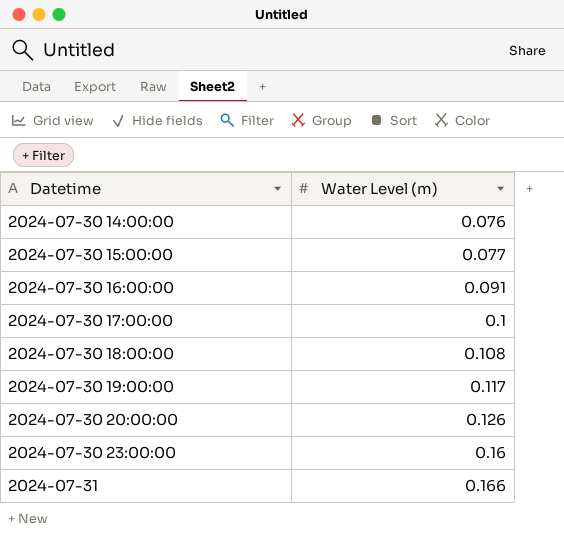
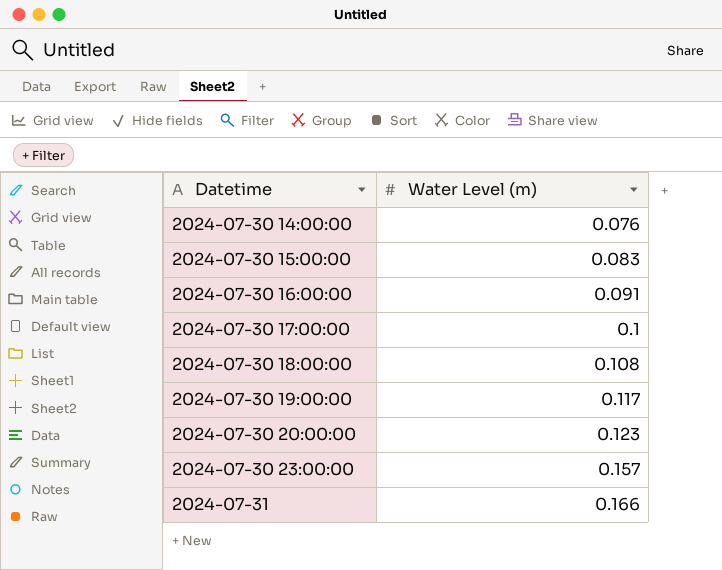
2024-07-30 15:00:00 | Water Level (m): 0.077 -> 0.083
2024-07-30 20:00:00 | Water Level (m): 0.126 -> 0.123
2024-07-30 23:00:00 | Water Level (m): 0.16 -> 0.157

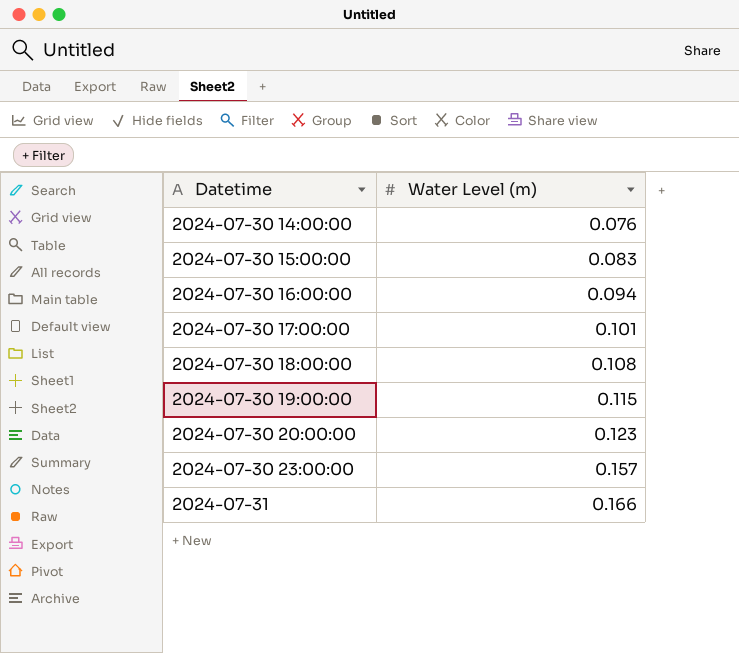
2024-07-30 16:00:00 | Water Level (m): 0.091 -> 0.094
2024-07-30 17:00:00 | Water Level (m): 0.1 -> 0.101
2024-07-30 19:00:00 | Water Level (m): 0.117 -> 0.115

